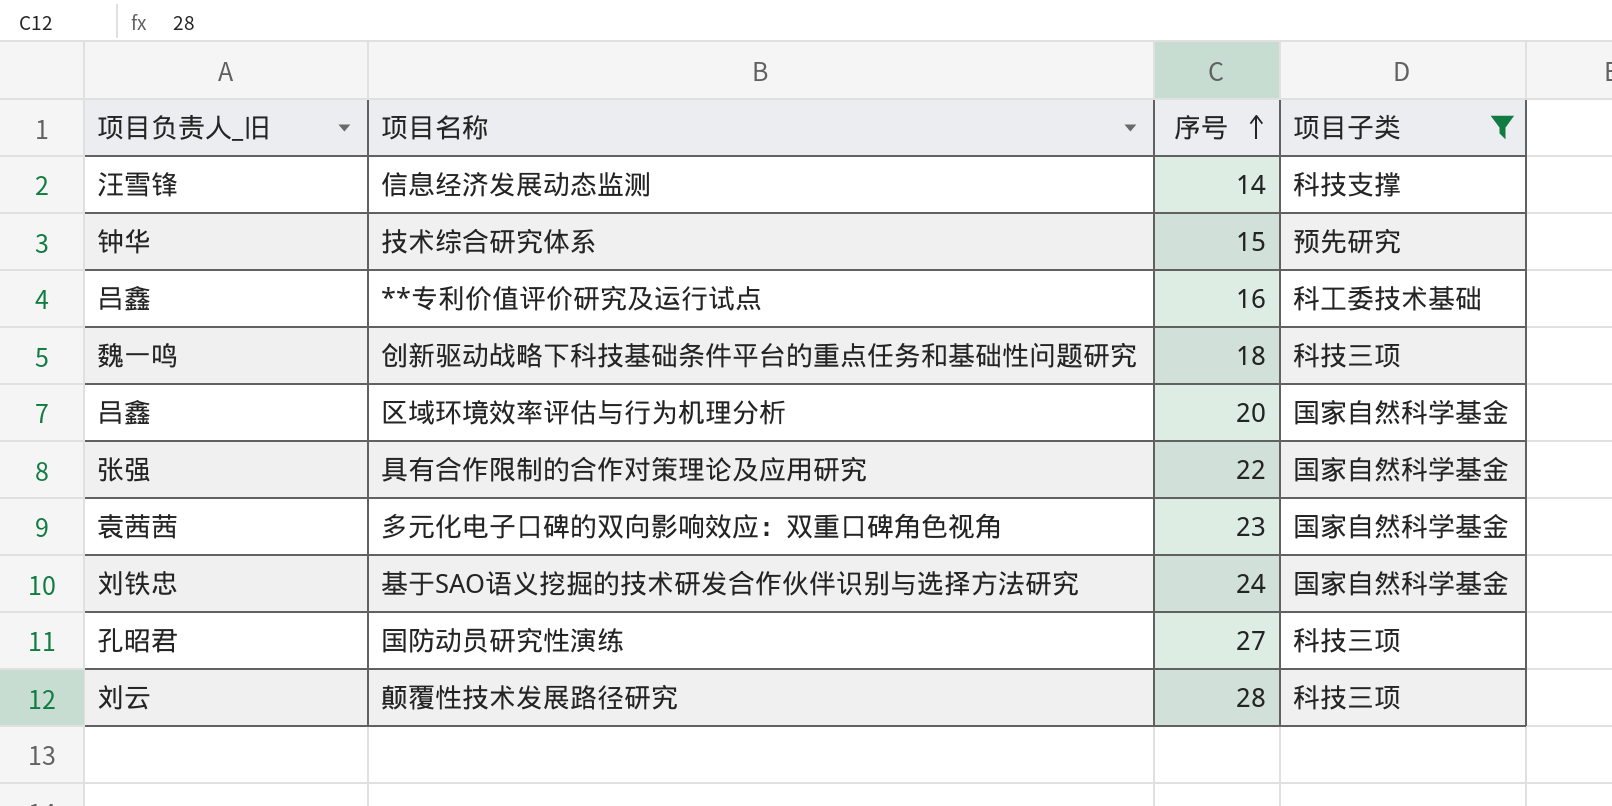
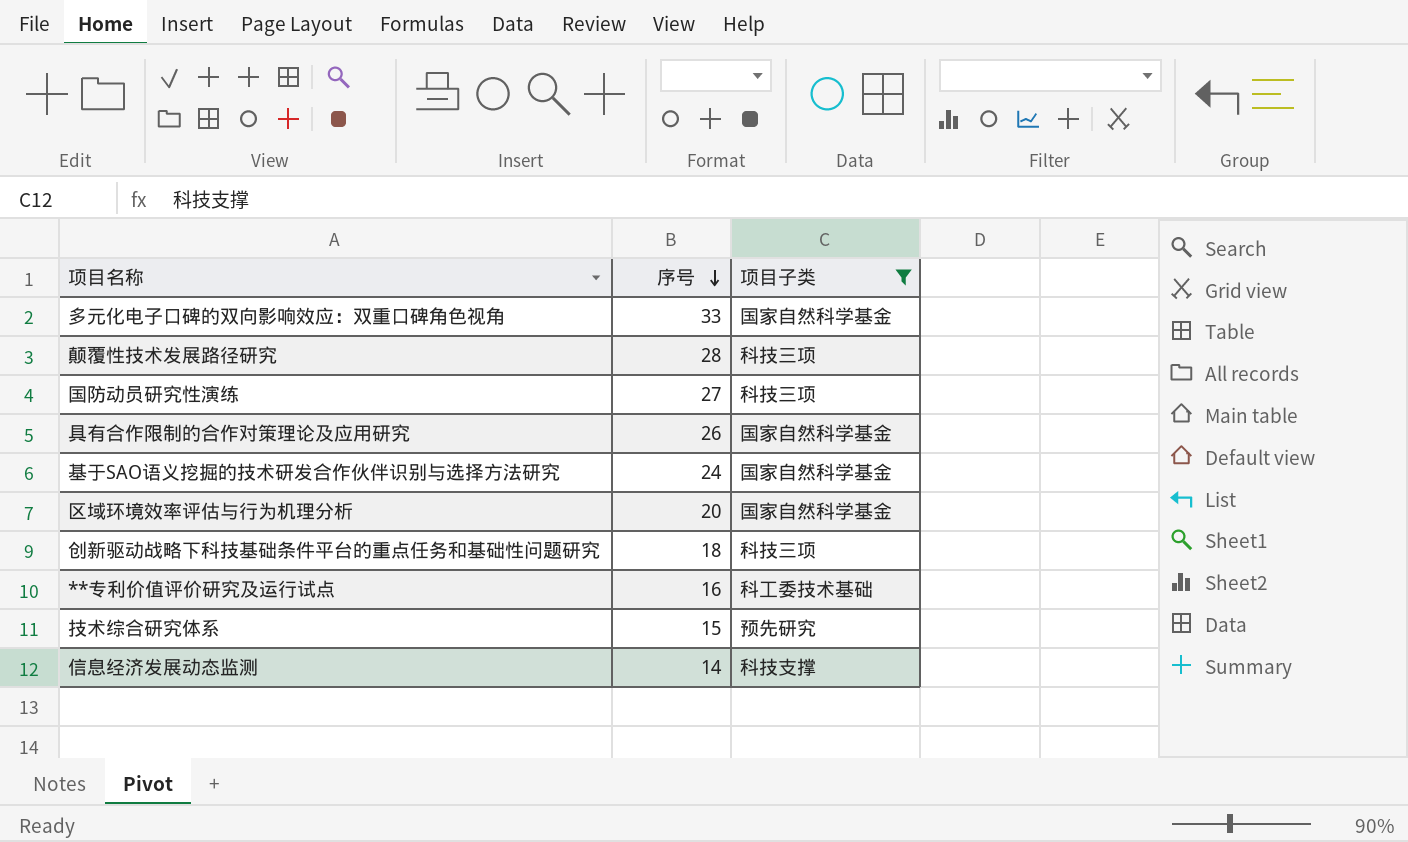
row order: 序号 ascending -> 序号 descending
column 项目负责人_旧 | position: 1 -> none
多元化电子口碑的双向影响效应：双重口碑角色视角 | 序号: 23 -> 33
具有合作限制的合作对策理论及应用研究 | 序号: 22 -> 26

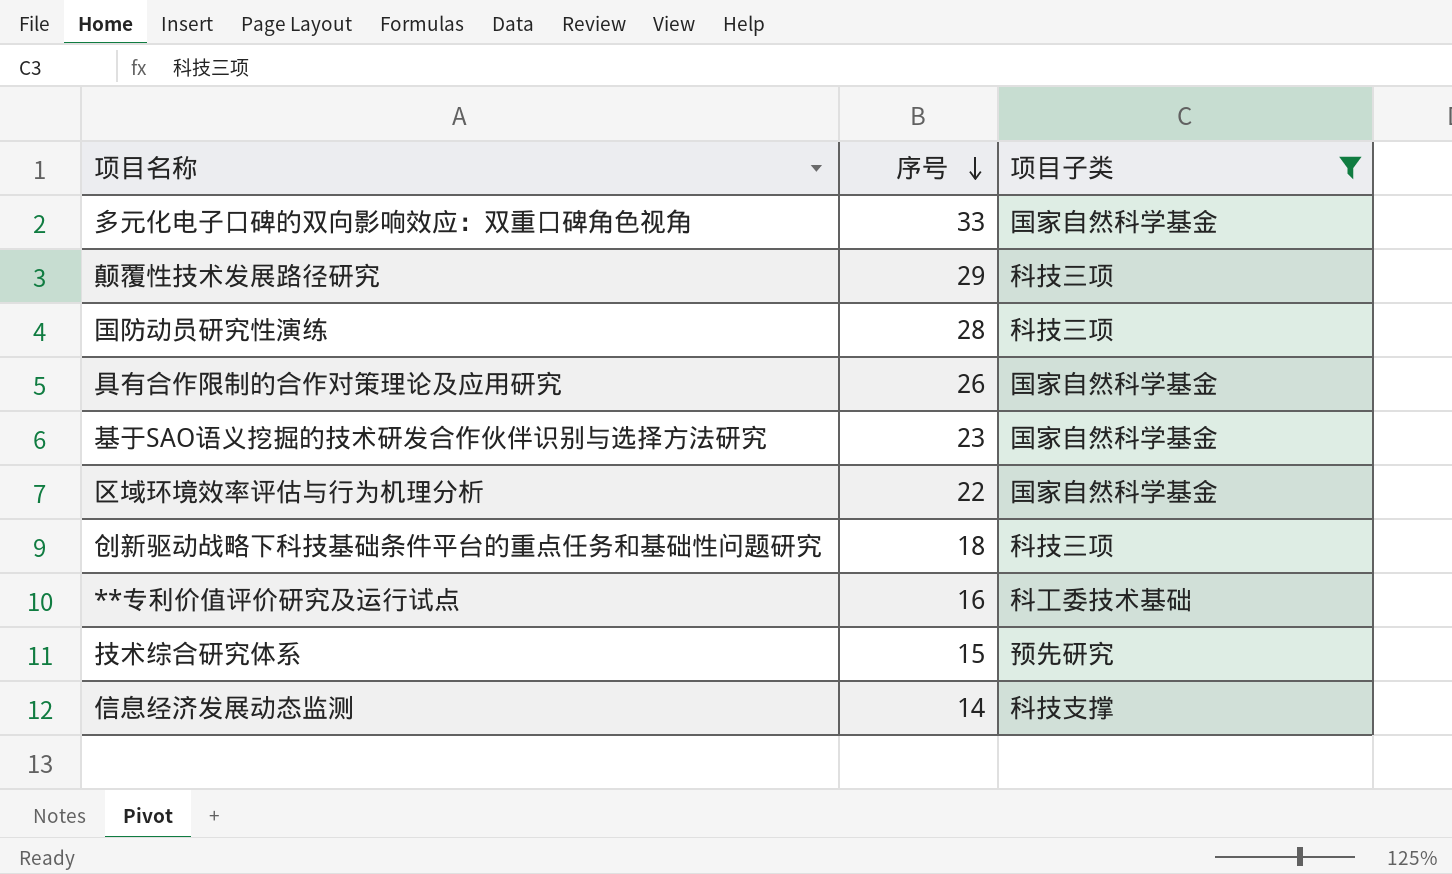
颠覆性技术发展路径研究 | 序号: 28 -> 29
国防动员研究性演练 | 序号: 27 -> 28
基于SAO语义挖掘的技术研发合作伙伴识别与选择方法研究 | 序号: 24 -> 23
区域环境效率评估与行为机理分析 | 序号: 20 -> 22

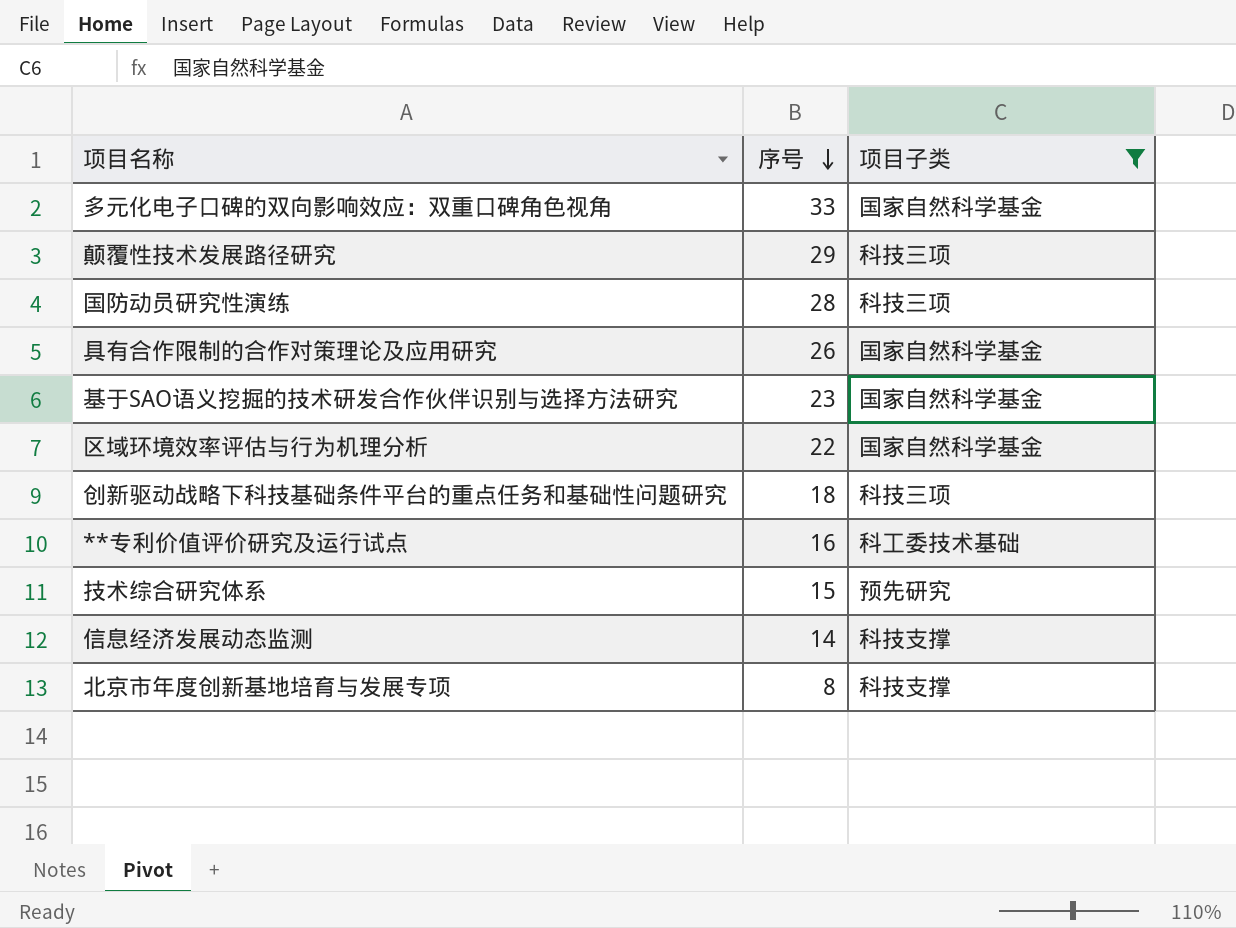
row 北京市年度创新基地培育与发展专项: none -> 8 | 科技支撑

